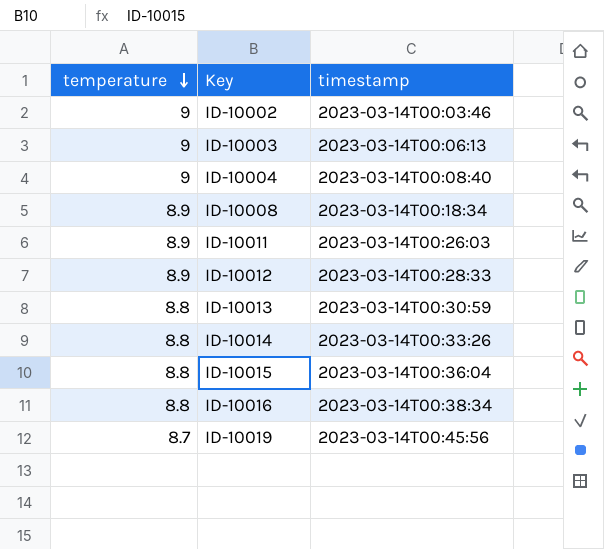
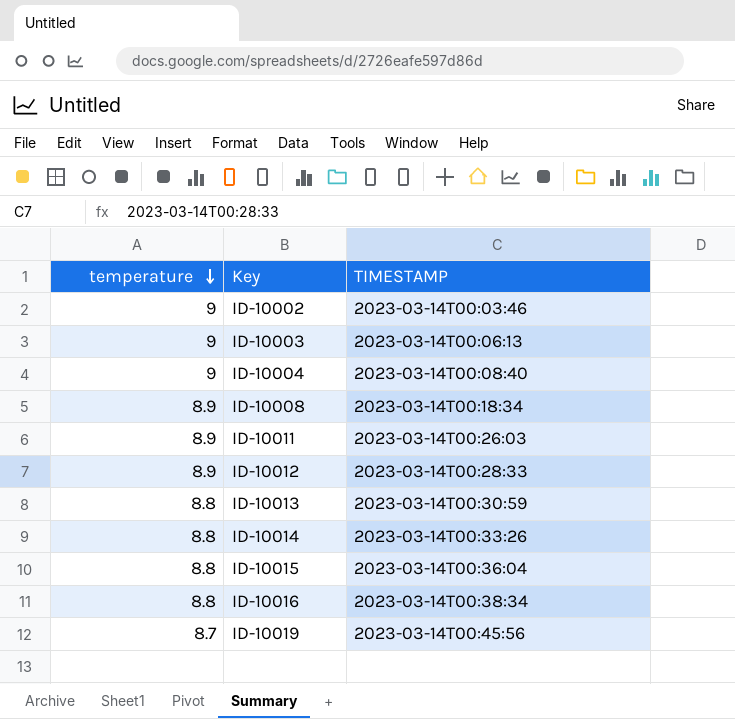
column name: timestamp -> TIMESTAMP

